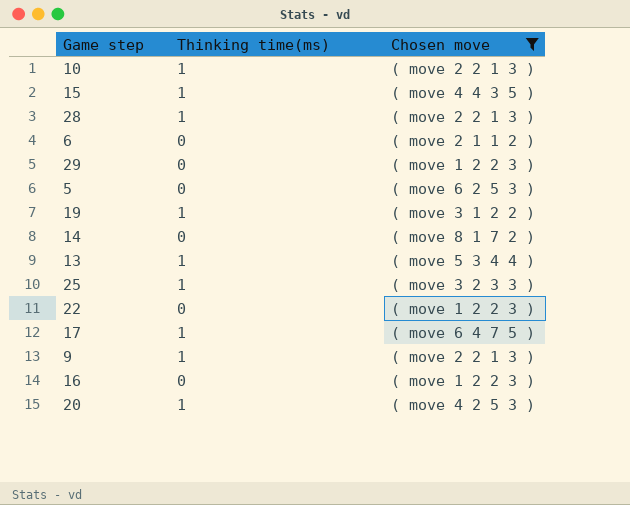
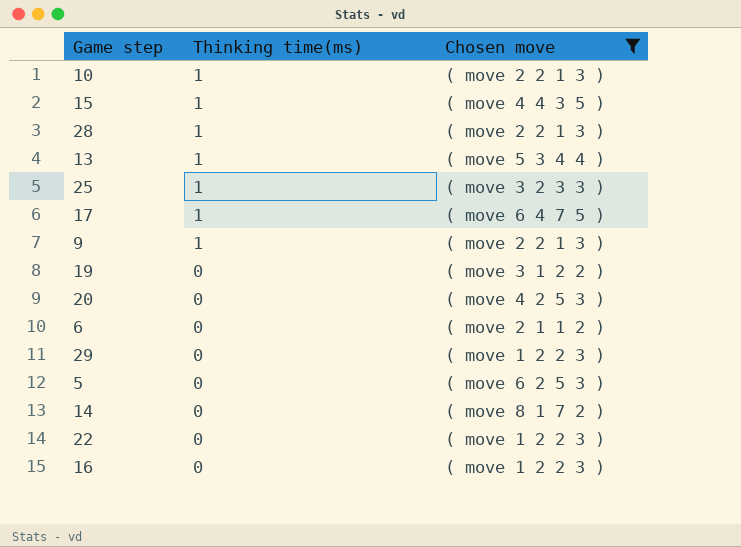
row order: none -> Thinking time(ms) descending
19 | Thinking time(ms): 1 -> 0
20 | Thinking time(ms): 1 -> 0

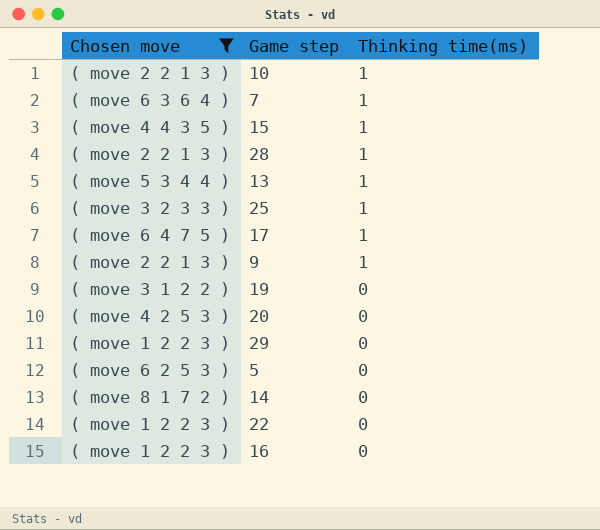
column Chosen move | position: 3 -> 1
row 6: 0 | ( move 2 1 1 2 ) -> none
row 7: none -> ( move 6 3 6 4 ) | 1

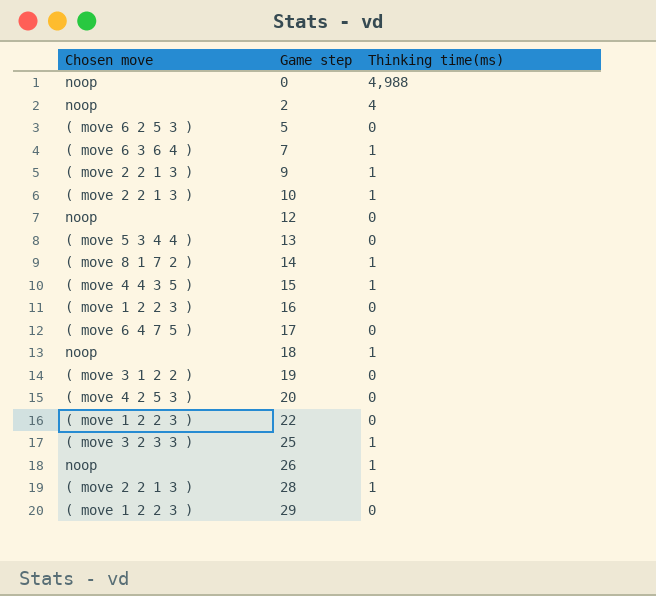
filter: Chosen move != noop -> none
row order: Thinking time(ms) descending -> Game step ascending
13 | Thinking time(ms): 1 -> 0
14 | Thinking time(ms): 0 -> 1
17 | Thinking time(ms): 1 -> 0

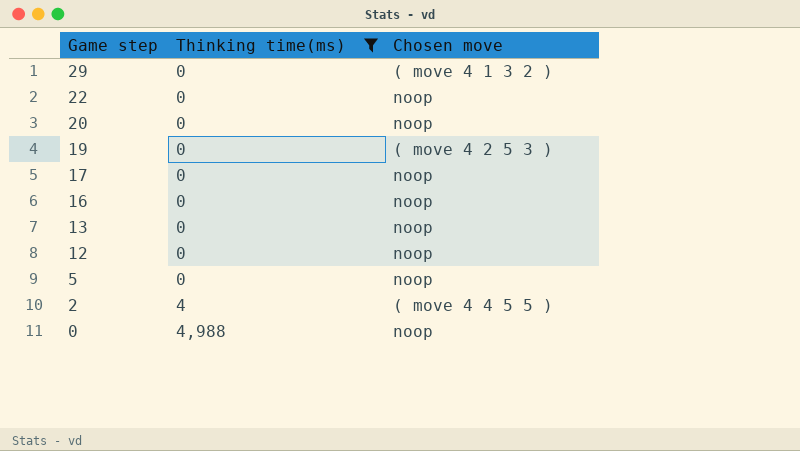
filter: none -> Thinking time(ms) != 1
row order: Game step ascending -> Game step descending
column Chosen move | position: 1 -> 3
29 | Chosen move: ( move 1 2 2 3 ) -> ( move 4 1 3 2 )
22 | Chosen move: ( move 1 2 2 3 ) -> noop
20 | Chosen move: ( move 4 2 5 3 ) -> noop
19 | Chosen move: ( move 3 1 2 2 ) -> ( move 4 2 5 3 )
17 | Chosen move: ( move 6 4 7 5 ) -> noop
16 | Chosen move: ( move 1 2 2 3 ) -> noop
13 | Chosen move: ( move 5 3 4 4 ) -> noop
5 | Chosen move: ( move 6 2 5 3 ) -> noop
2 | Chosen move: noop -> ( move 4 4 5 5 )

